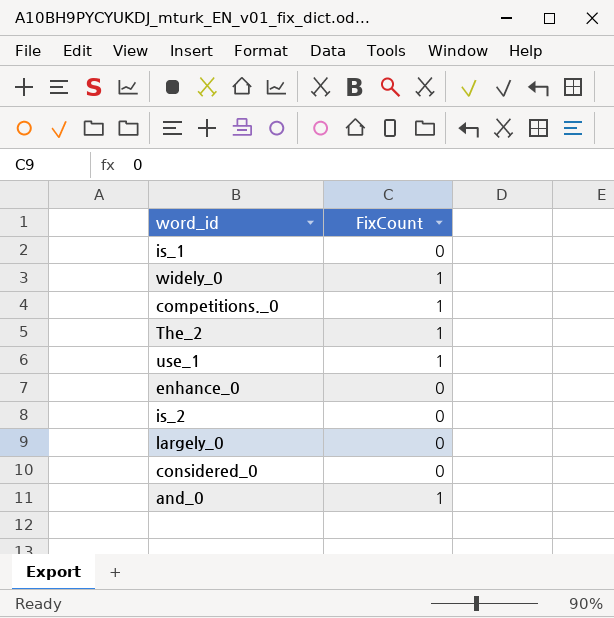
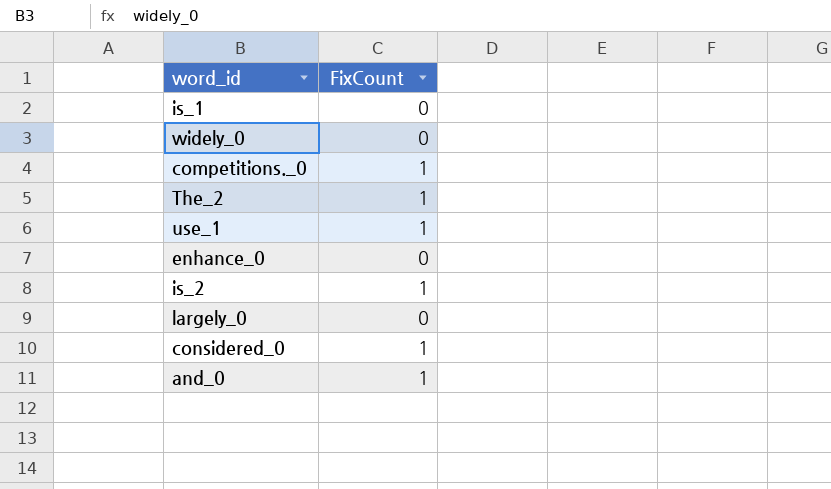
widely_0 | FixCount: 1 -> 0
is_2 | FixCount: 0 -> 1
considered_0 | FixCount: 0 -> 1

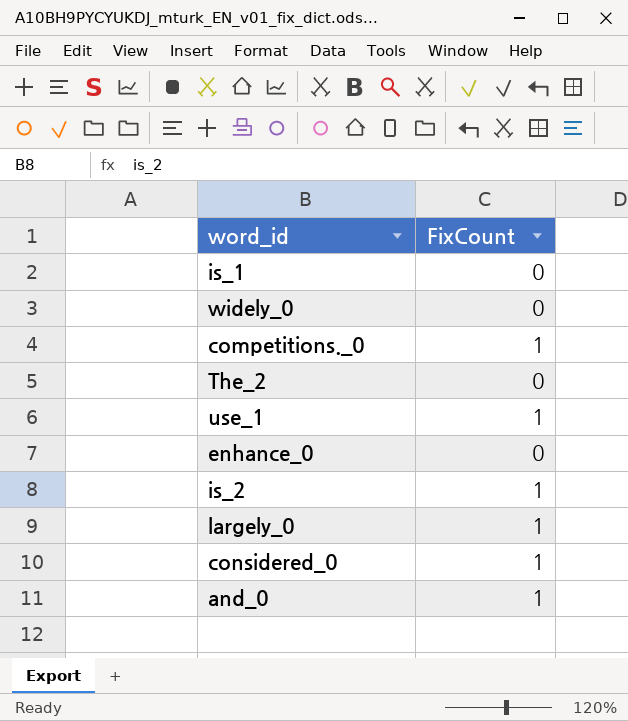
The_2 | FixCount: 1 -> 0
largely_0 | FixCount: 0 -> 1

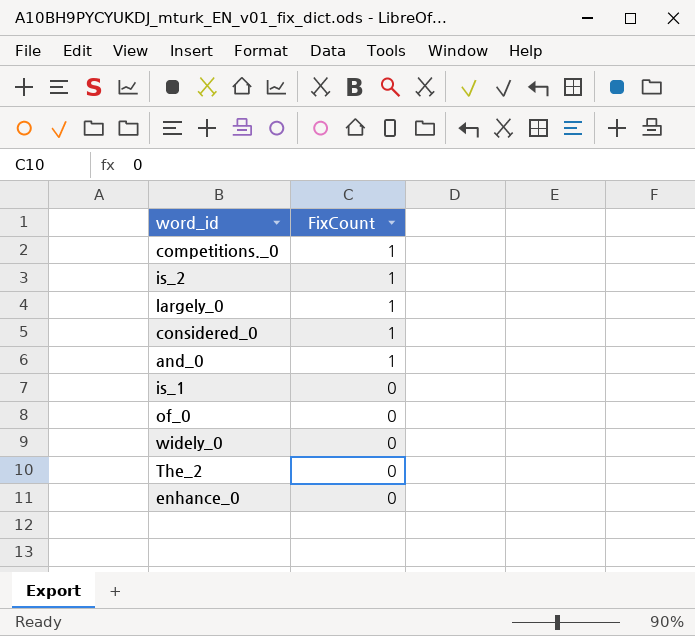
row order: none -> FixCount descending
row use_1: 1 -> none
row of_0: none -> 0

